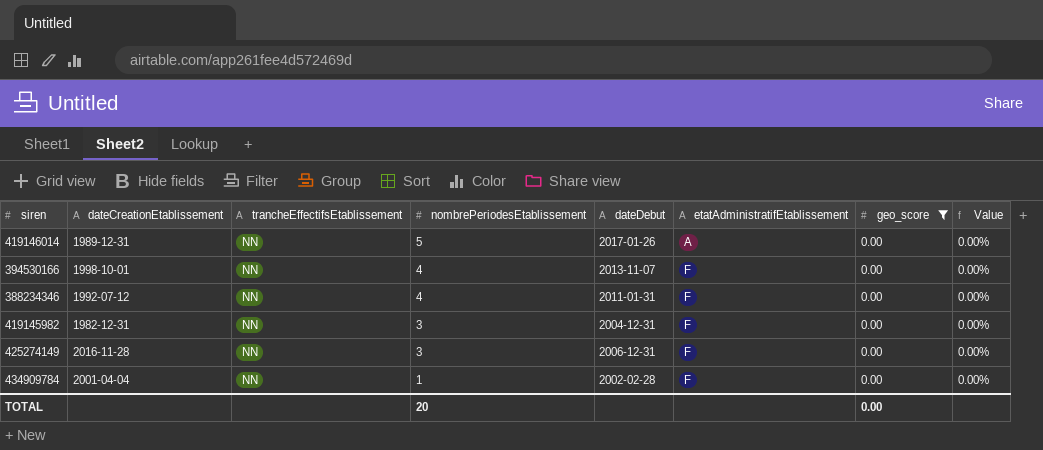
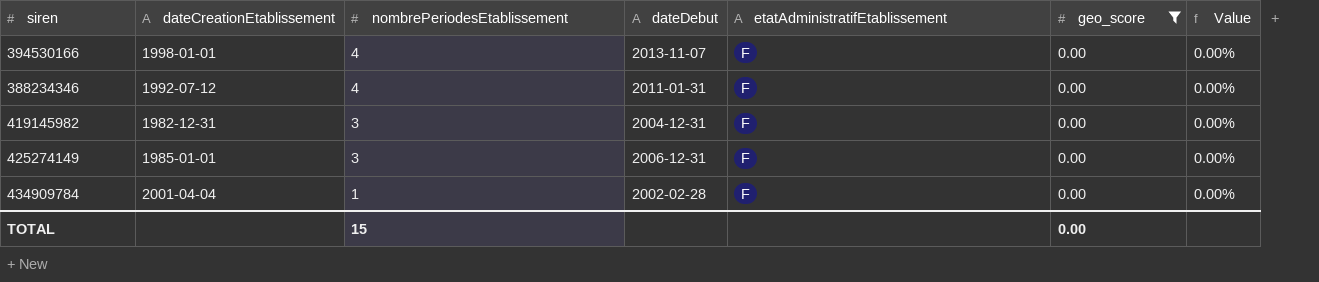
column trancheEffectifsEtablissement | position: 3 -> none
row 419146014: 1989-12-31 | NN | 5 | 2017-01-26 | A | 0.00 | 0.00% -> none
394530166 | dateCreationEtablissement: 1998-10-01 -> 1998-01-01
425274149 | dateCreationEtablissement: 2016-11-28 -> 1985-01-01
TOTAL | nombrePeriodesEtablissement: 20 -> 15

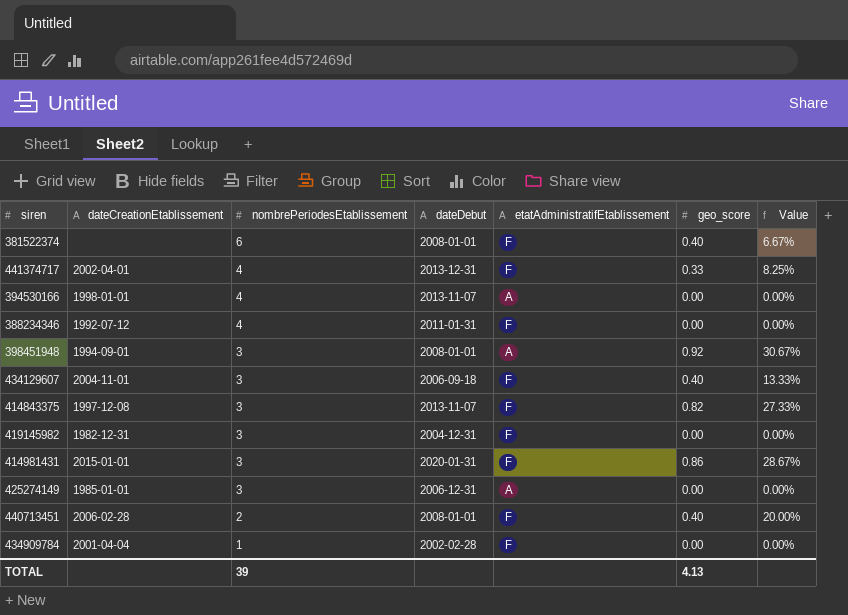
filter: geo_score = 0.00 -> none
394530166 | etatAdministratifEtablissement: F -> A
425274149 | etatAdministratifEtablissement: F -> A
TOTAL | nombrePeriodesEtablissement: 15 -> 39
TOTAL | geo_score: 0.00 -> 4.13

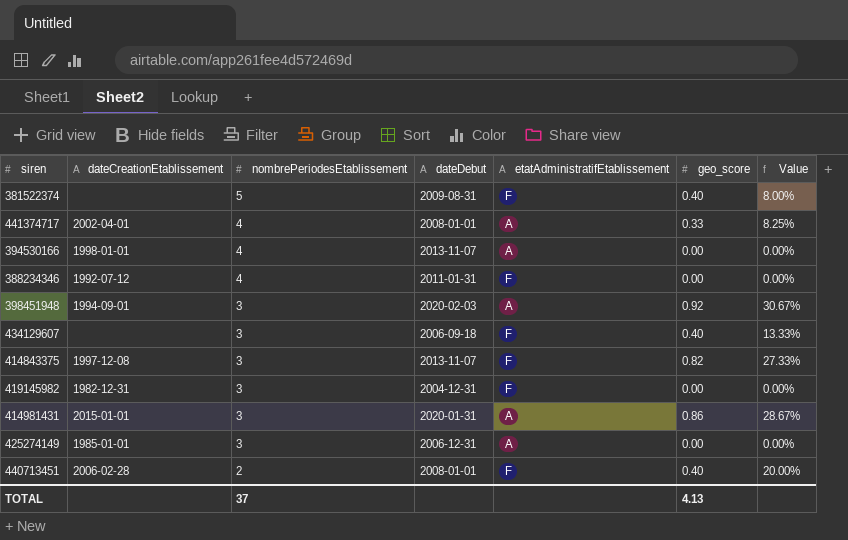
row 434909784: 2001-04-04 | 1 | 2002-02-28 | F | 0.00 | 0.00% -> none
381522374 | nombrePeriodesEtablissement: 6 -> 5
381522374 | dateDebut: 2008-01-01 -> 2009-08-31
381522374 | Value: 6.67% -> 8.00%
441374717 | dateDebut: 2013-12-31 -> 2008-01-01
441374717 | etatAdministratifEtablissement: F -> A
398451948 | dateDebut: 2008-01-01 -> 2020-02-03
434129607 | dateCreationEtablissement: 2004-11-01 -> none
414981431 | etatAdministratifEtablissement: F -> A
TOTAL | nombrePeriodesEtablissement: 39 -> 37

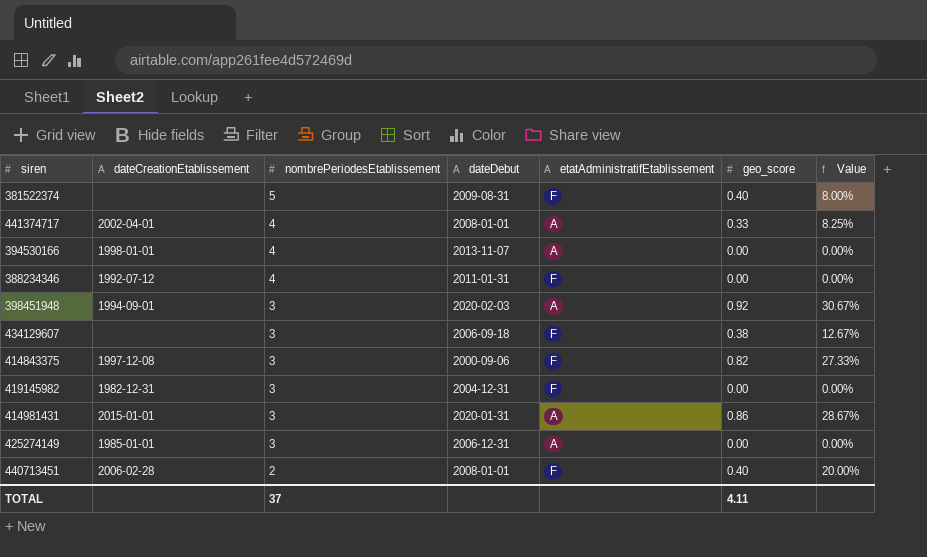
434129607 | geo_score: 0.40 -> 0.38
434129607 | Value: 13.33% -> 12.67%
414843375 | dateDebut: 2013-11-07 -> 2000-09-06
TOTAL | geo_score: 4.13 -> 4.11

